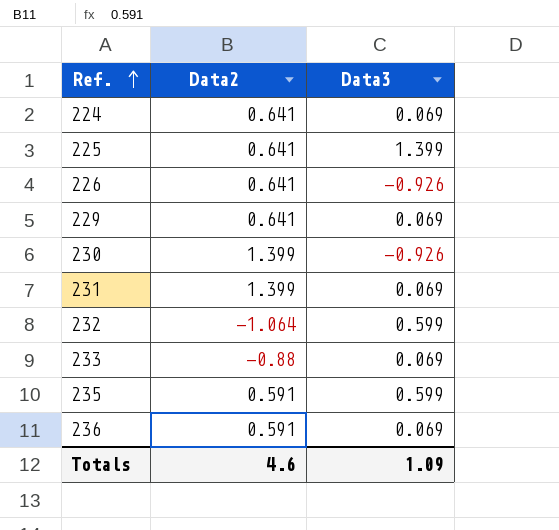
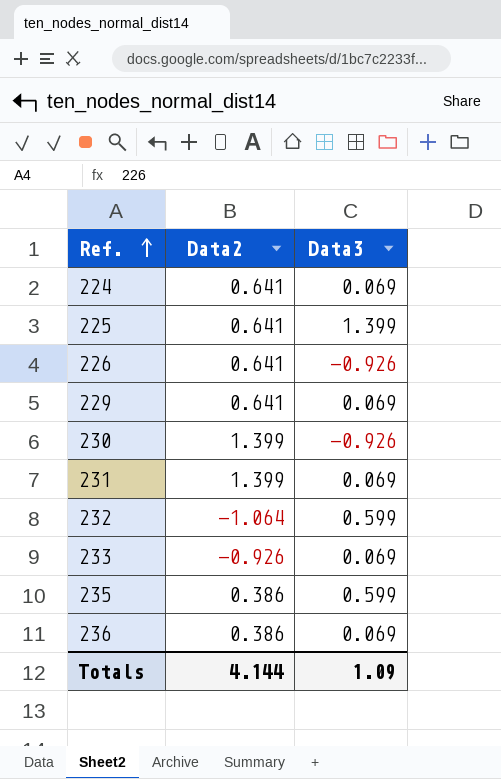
233 | Data2: -0.88 -> -0.926
235 | Data2: 0.591 -> 0.386
236 | Data2: 0.591 -> 0.386
Totals | Data2: 4.6 -> 4.144

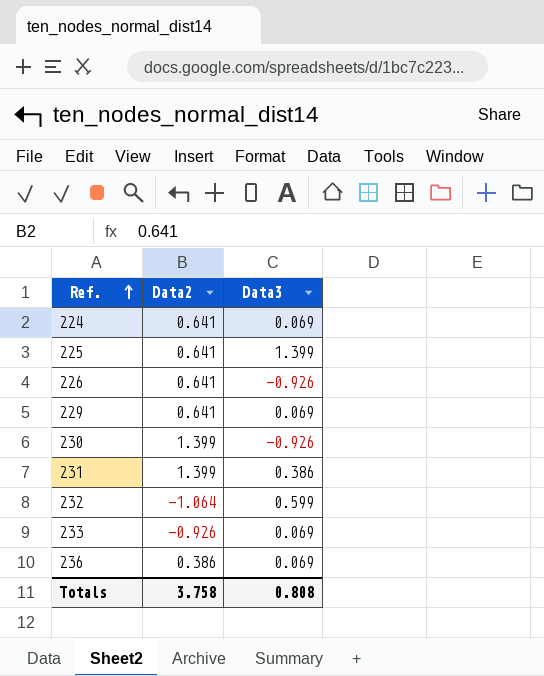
row 235: 0.386 | 0.599 -> none
231 | Data3: 0.069 -> 0.386
Totals | Data2: 4.144 -> 3.758
Totals | Data3: 1.09 -> 0.808

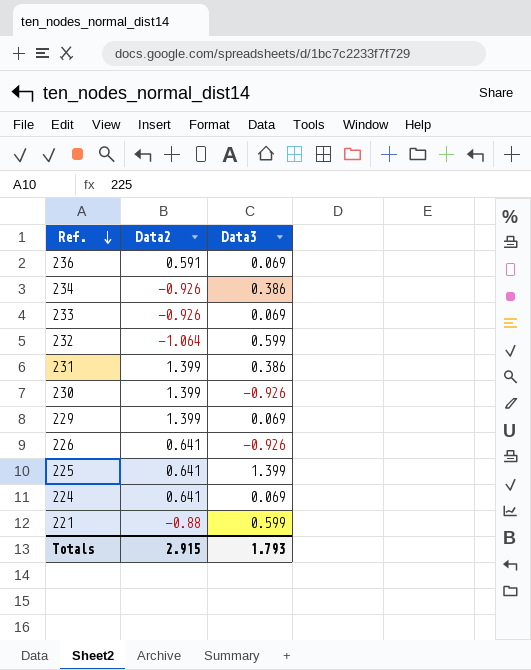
row order: Ref. ascending -> Ref. descending
236 | Data2: 0.386 -> 0.591
row 234: none -> -0.926 | 0.386
229 | Data2: 0.641 -> 1.399
row 221: none -> -0.88 | 0.599
Totals | Data2: 3.758 -> 2.915
Totals | Data3: 0.808 -> 1.793

